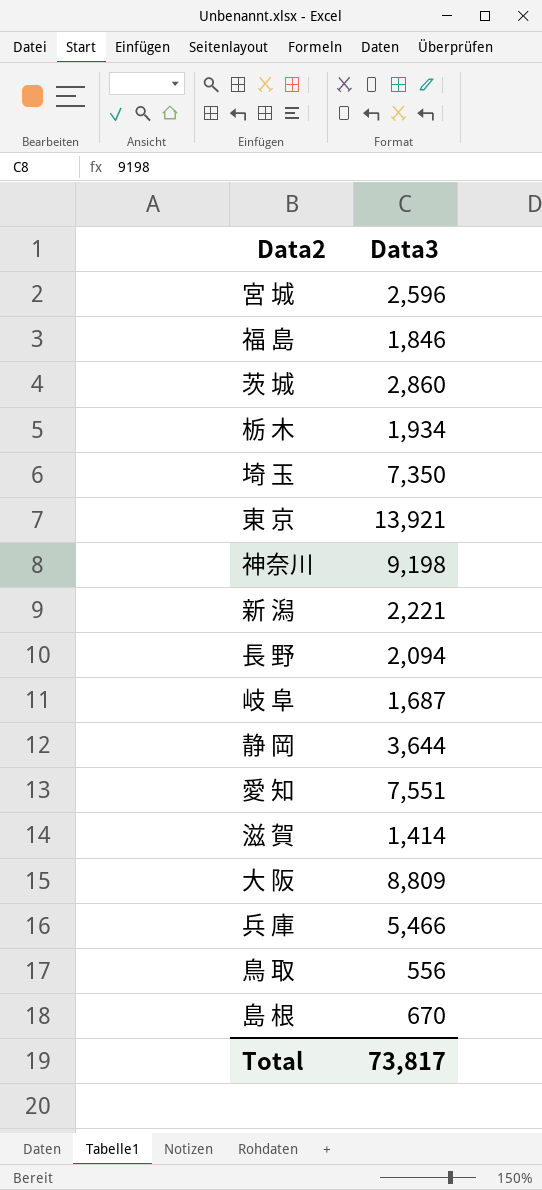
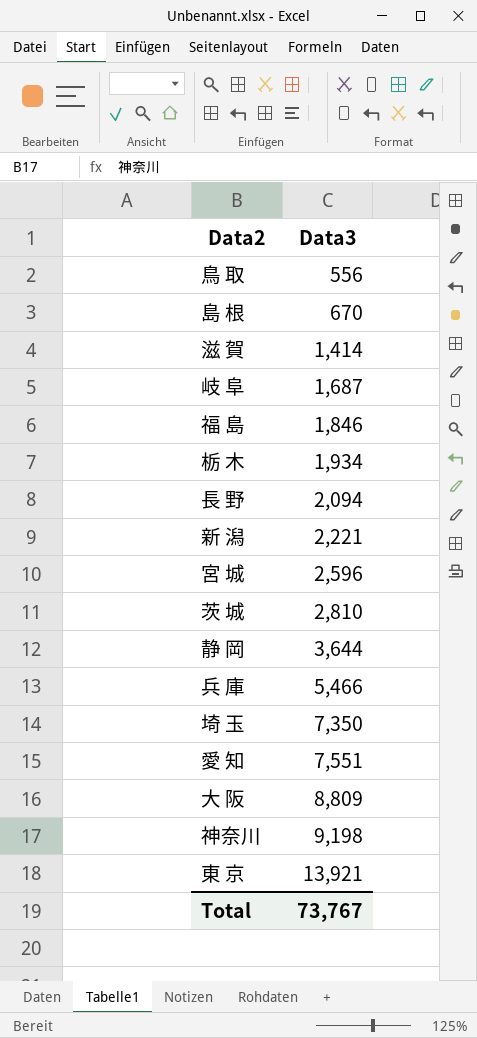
row order: none -> Data3 ascending
茨 城 | Data3: 2,860 -> 2,810
Total | Data3: 73,817 -> 73,767

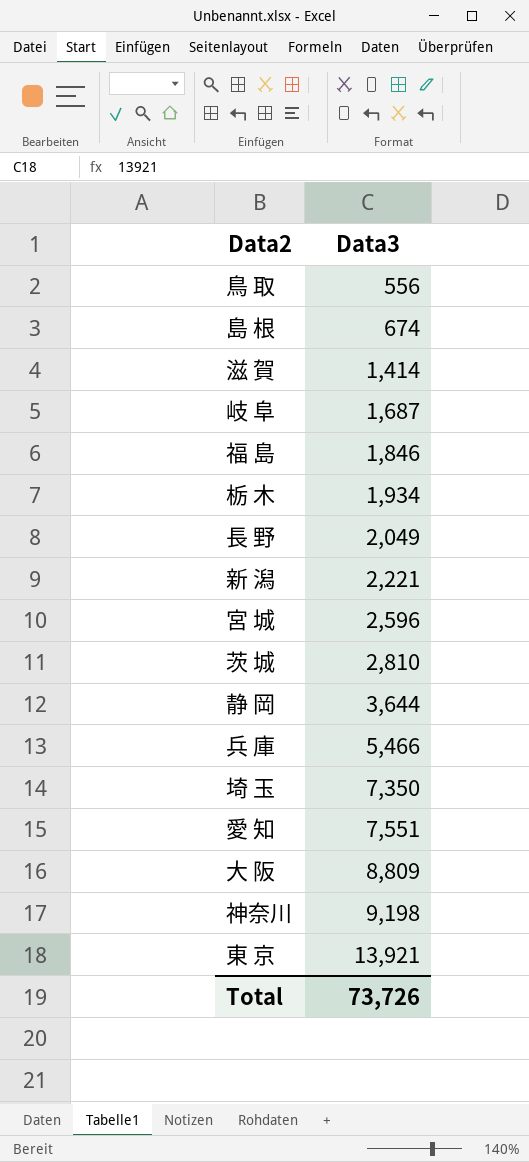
島 根 | Data3: 670 -> 674
長 野 | Data3: 2,094 -> 2,049
Total | Data3: 73,767 -> 73,726

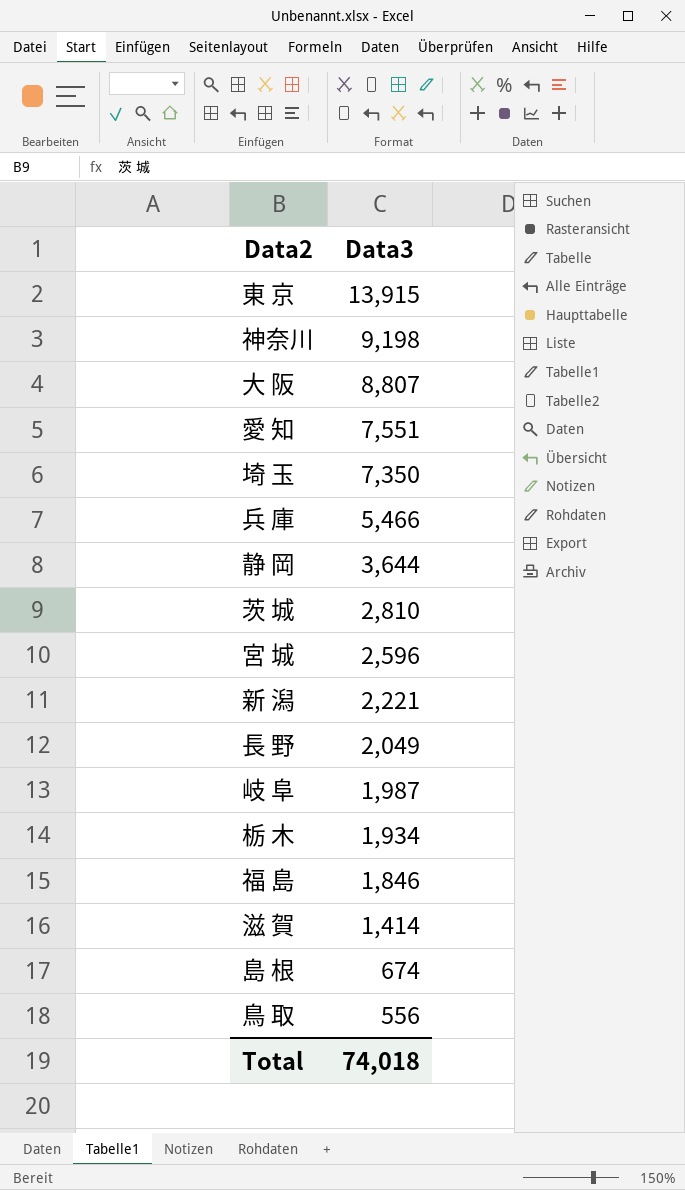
row order: Data3 ascending -> Data3 descending
東 京 | Data3: 13,921 -> 13,915
大 阪 | Data3: 8,809 -> 8,807
岐 阜 | Data3: 1,687 -> 1,987
Total | Data3: 73,726 -> 74,018

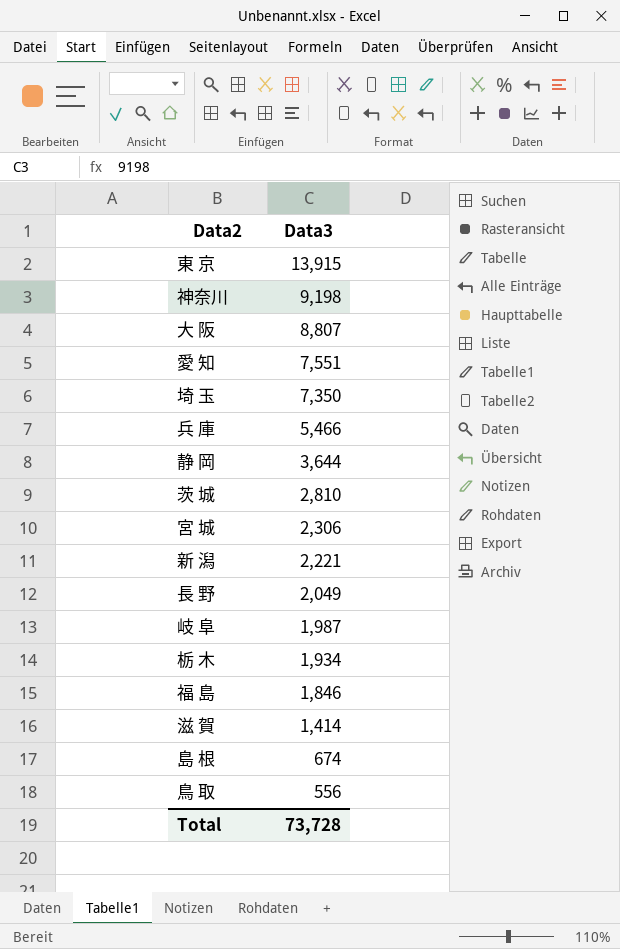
宮 城 | Data3: 2,596 -> 2,306
Total | Data3: 74,018 -> 73,728

